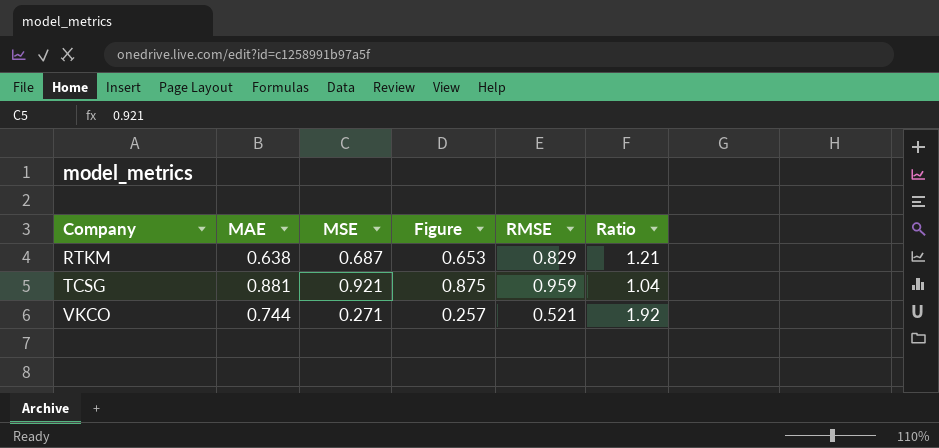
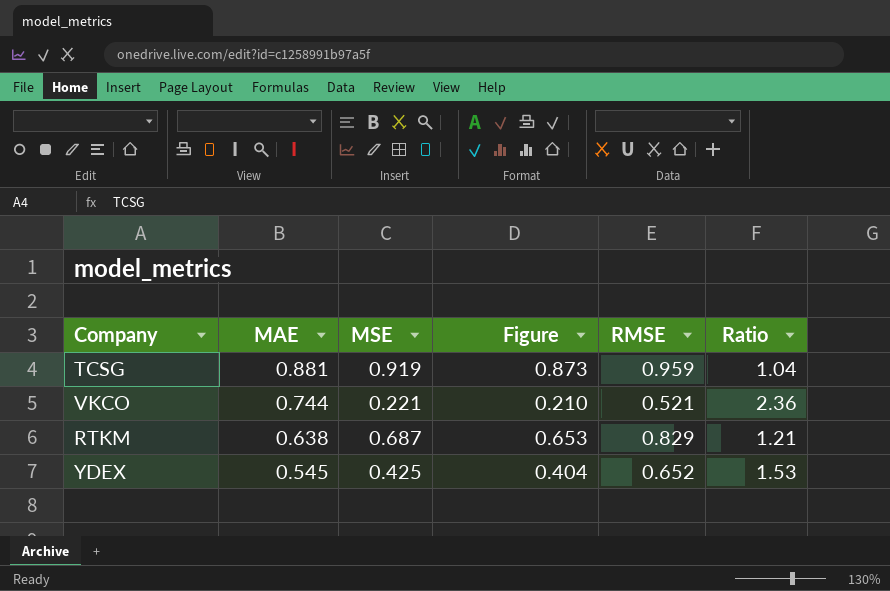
row order: Company ascending -> MAE descending
TCSG | MSE: 0.921 -> 0.919
TCSG | Figure: 0.875 -> 0.873
VKCO | MSE: 0.271 -> 0.221
VKCO | Figure: 0.257 -> 0.210
VKCO | Ratio: 1.92 -> 2.36
row YDEX: none -> 0.545 | 0.425 | 0.404 | 0.652 | 1.53

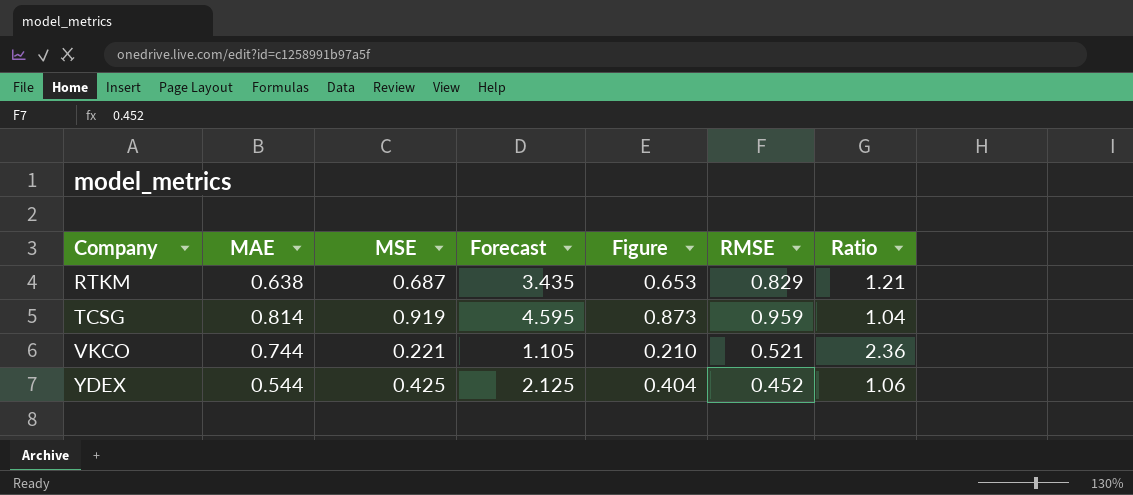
row order: MAE descending -> Company ascending
column Forecast | formula: none -> [MSE] * 5
TCSG | MAE: 0.881 -> 0.814
YDEX | MAE: 0.545 -> 0.544
YDEX | RMSE: 0.652 -> 0.452
YDEX | Ratio: 1.53 -> 1.06

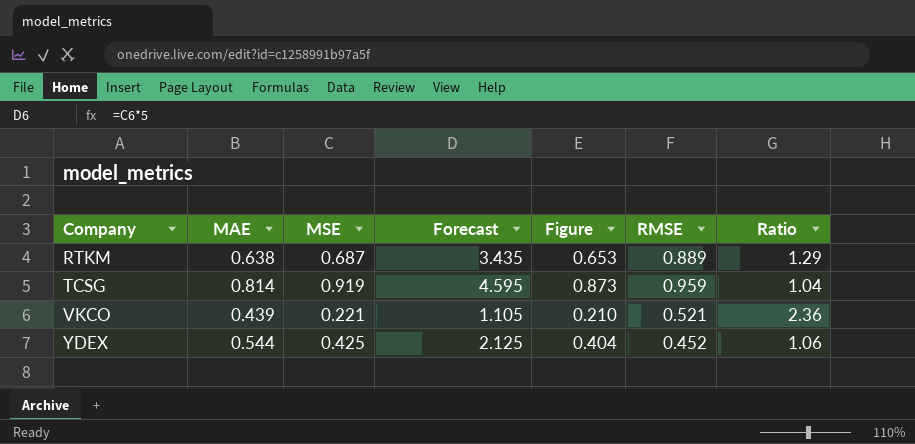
RTKM | RMSE: 0.829 -> 0.889
RTKM | Ratio: 1.21 -> 1.29
VKCO | MAE: 0.744 -> 0.439

